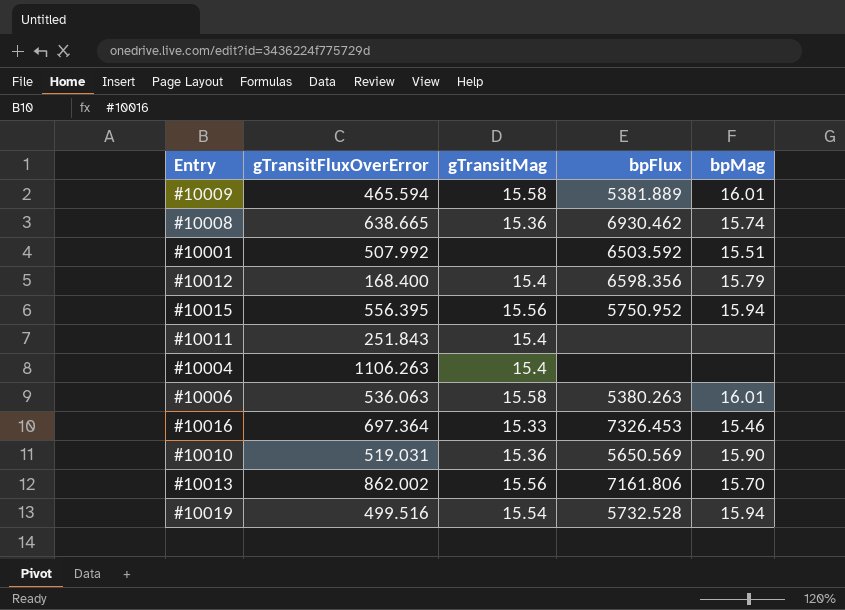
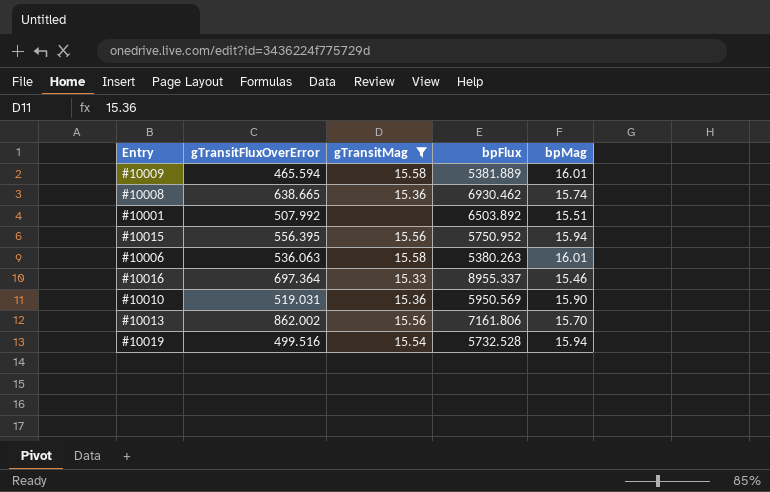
filter: none -> gTransitMag != 15.4
#10001 | bpFlux: 6503.592 -> 6503.892
#10016 | bpFlux: 7326.453 -> 8955.337
#10010 | bpFlux: 5650.569 -> 5950.569

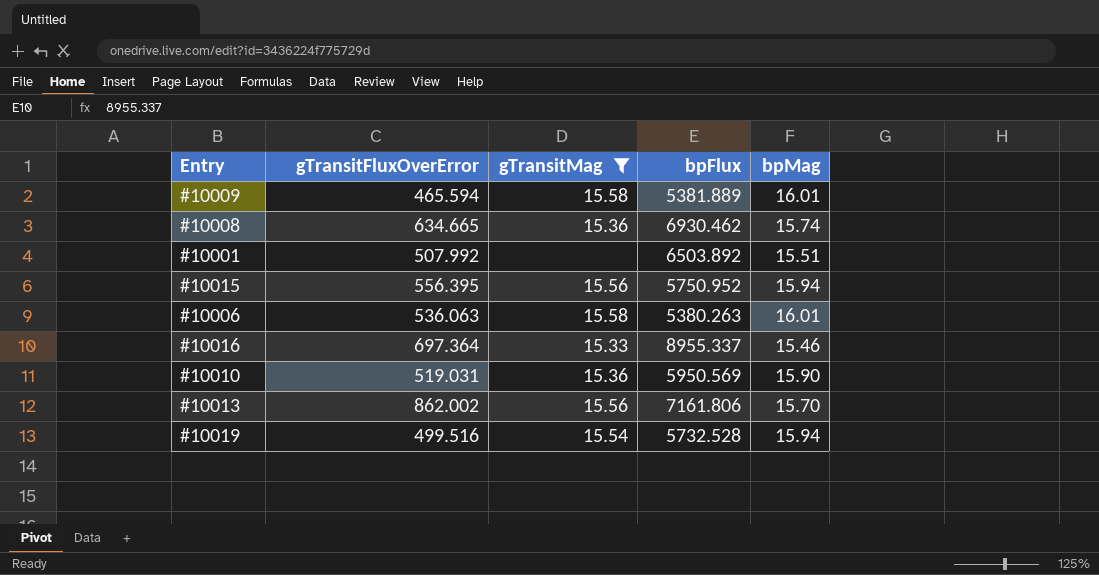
#10008 | gTransitFluxOverError: 638.665 -> 634.665

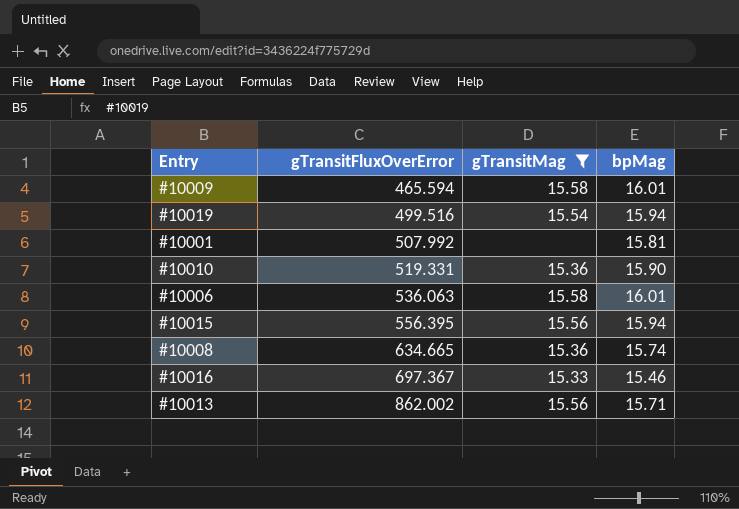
row order: none -> gTransitFluxOverError ascending
column bpFlux | position: 4 -> none
#10001 | bpMag: 15.51 -> 15.81
#10010 | gTransitFluxOverError: 519.031 -> 519.331
#10016 | gTransitFluxOverError: 697.364 -> 697.367
#10013 | bpMag: 15.70 -> 15.71

